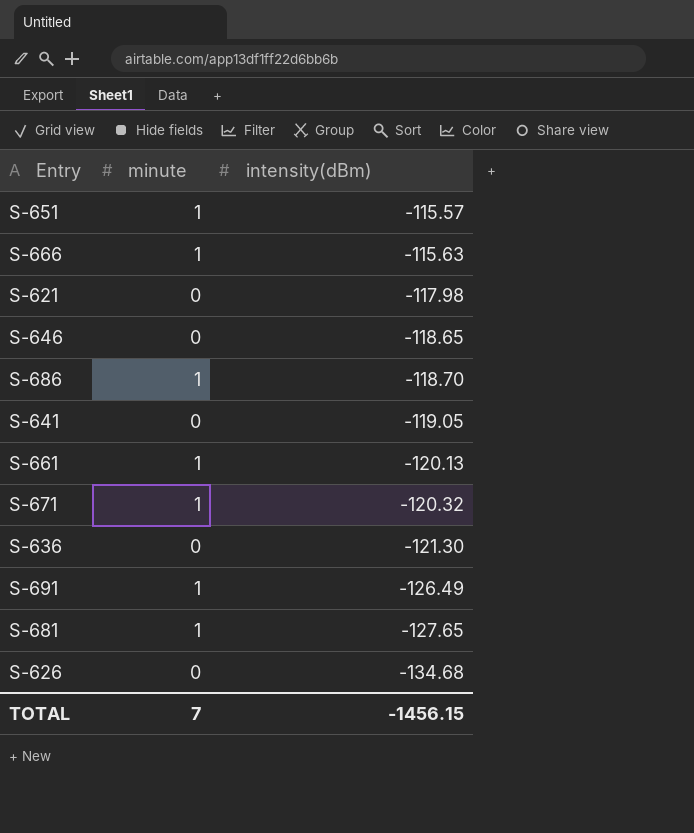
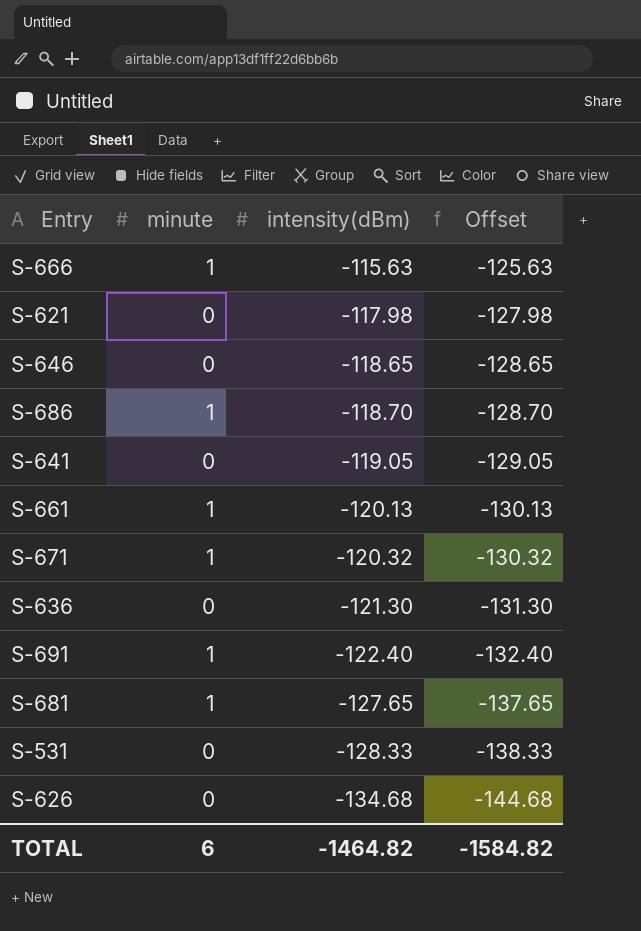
column Offset | formula: none -> [intensity(dBm)] - 10
row S-651: 1 | -115.57 -> none
S-691 | intensity(dBm): -126.49 -> -122.40
row S-531: none -> 0 | -128.33 | -138.33
TOTAL | minute: 7 -> 6
TOTAL | intensity(dBm): -1456.15 -> -1464.82

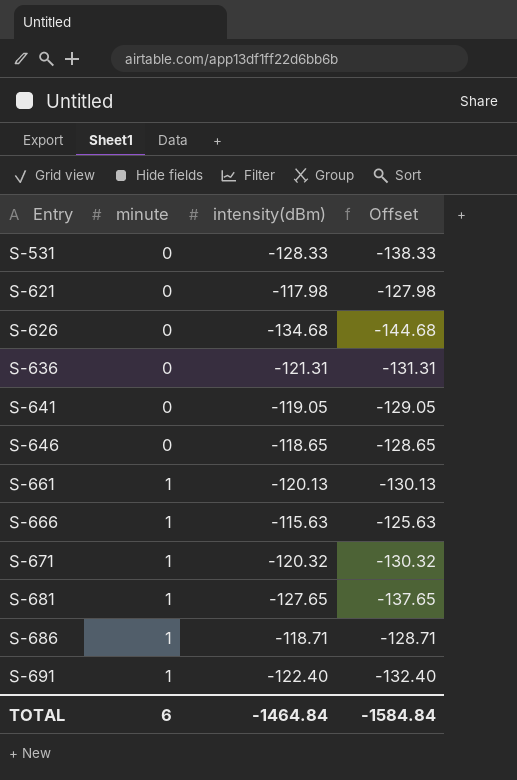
row order: intensity(dBm) descending -> Entry ascending
S-636 | intensity(dBm): -121.30 -> -121.31
S-636 | Offset: -131.30 -> -131.31
S-686 | intensity(dBm): -118.70 -> -118.71
S-686 | Offset: -128.70 -> -128.71
TOTAL | intensity(dBm): -1464.82 -> -1464.84
TOTAL | Offset: -1584.82 -> -1584.84

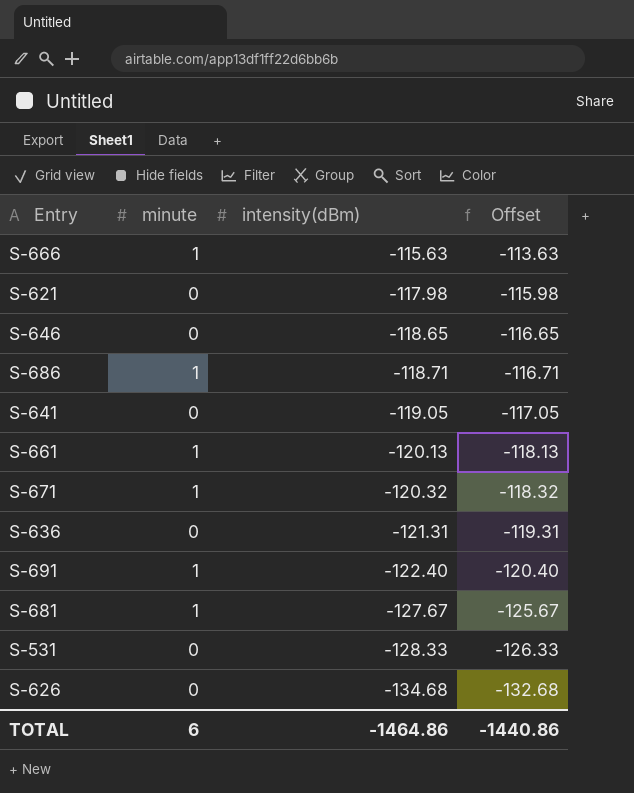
row order: Entry ascending -> intensity(dBm) descending
column Offset | formula: [intensity(dBm)] - 10 -> [intensity(dBm)] + 2
S-681 | intensity(dBm): -127.65 -> -127.67
TOTAL | intensity(dBm): -1464.84 -> -1464.86
TOTAL | Offset: -1584.84 -> -1440.86

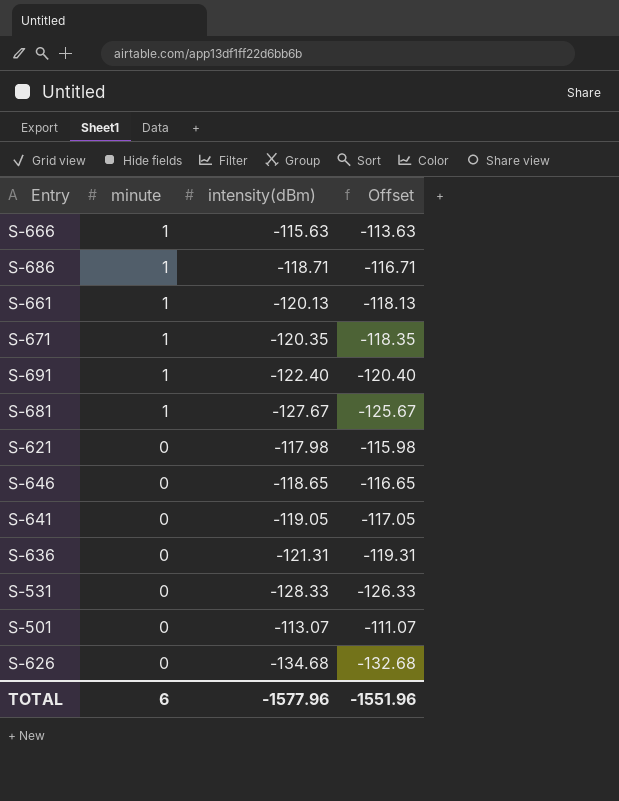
row order: intensity(dBm) descending -> minute descending
S-671 | intensity(dBm): -120.32 -> -120.35
S-671 | Offset: -118.32 -> -118.35
row S-501: none -> 0 | -113.07 | -111.07
TOTAL | intensity(dBm): -1464.86 -> -1577.96
TOTAL | Offset: -1440.86 -> -1551.96

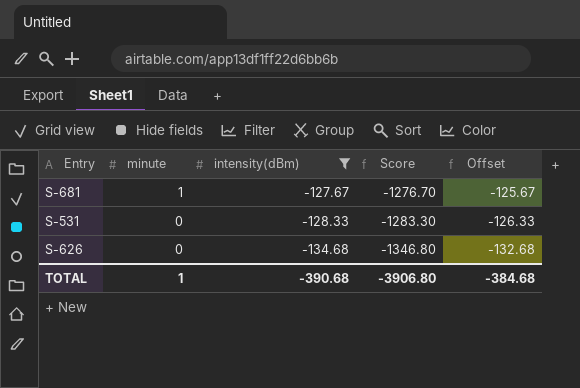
filter: none -> intensity(dBm) <= -127.67
column Score | formula: none -> [intensity(dBm)] * 10
TOTAL | minute: 6 -> 1
TOTAL | intensity(dBm): -1577.96 -> -390.68
TOTAL | Offset: -1551.96 -> -384.68

